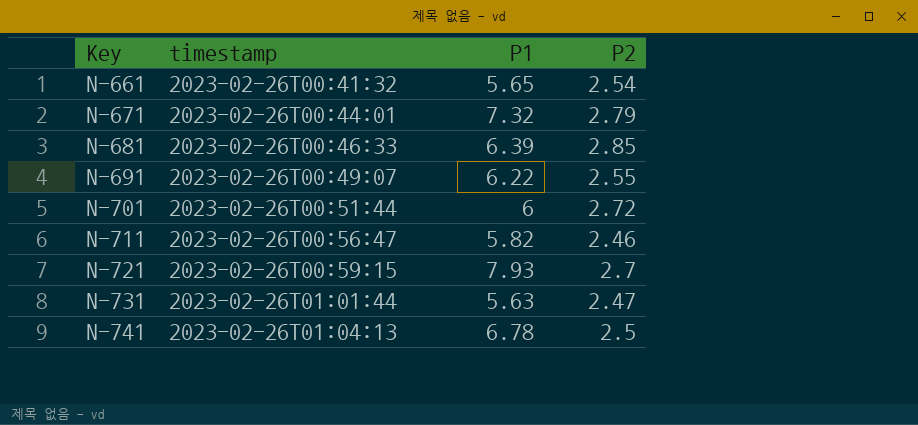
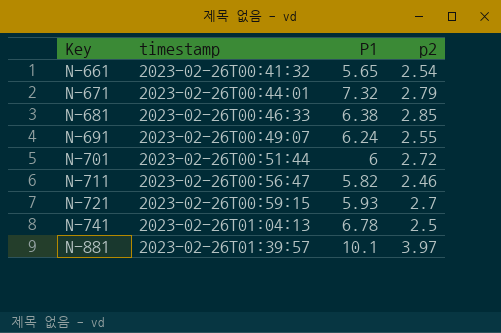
column name: P2 -> p2
row N-731: 2023-02-26T01:01:44 | 5.63 | 2.47 -> none
N-681 | P1: 6.39 -> 6.38
N-691 | P1: 6.22 -> 6.24
N-721 | P1: 7.93 -> 5.93
row N-881: none -> 2023-02-26T01:39:57 | 10.1 | 3.97

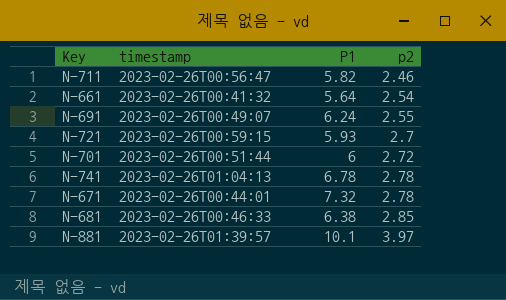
row order: Key ascending -> p2 ascending
N-661 | P1: 5.65 -> 5.64
N-741 | p2: 2.5 -> 2.78
N-671 | p2: 2.79 -> 2.78

